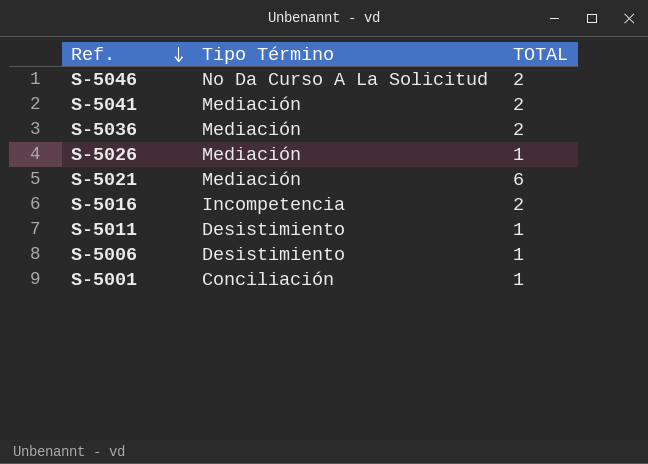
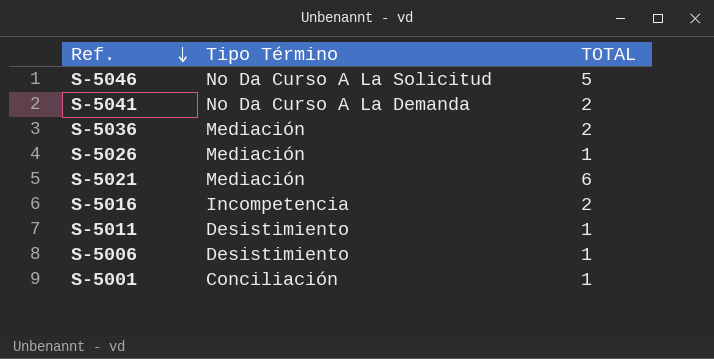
S-5046 | TOTAL: 2 -> 5
S-5041 | Tipo Término: Mediación -> No Da Curso A La Demanda

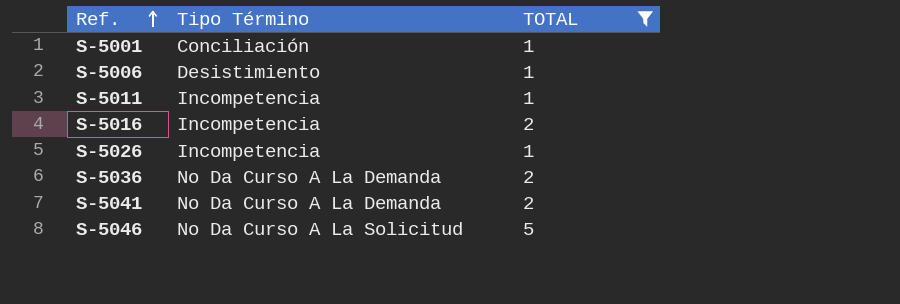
filter: none -> TOTAL != 6
row order: Ref. descending -> Ref. ascending
S-5011 | Tipo Término: Desistimiento -> Incompetencia
S-5026 | Tipo Término: Mediación -> Incompetencia
S-5036 | Tipo Término: Mediación -> No Da Curso A La Demanda

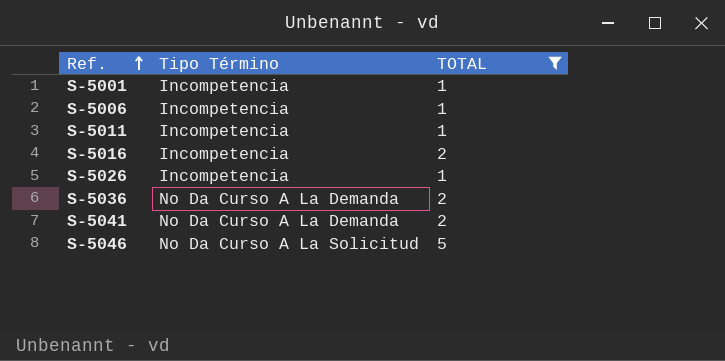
S-5001 | Tipo Término: Conciliación -> Incompetencia
S-5006 | Tipo Término: Desistimiento -> Incompetencia

